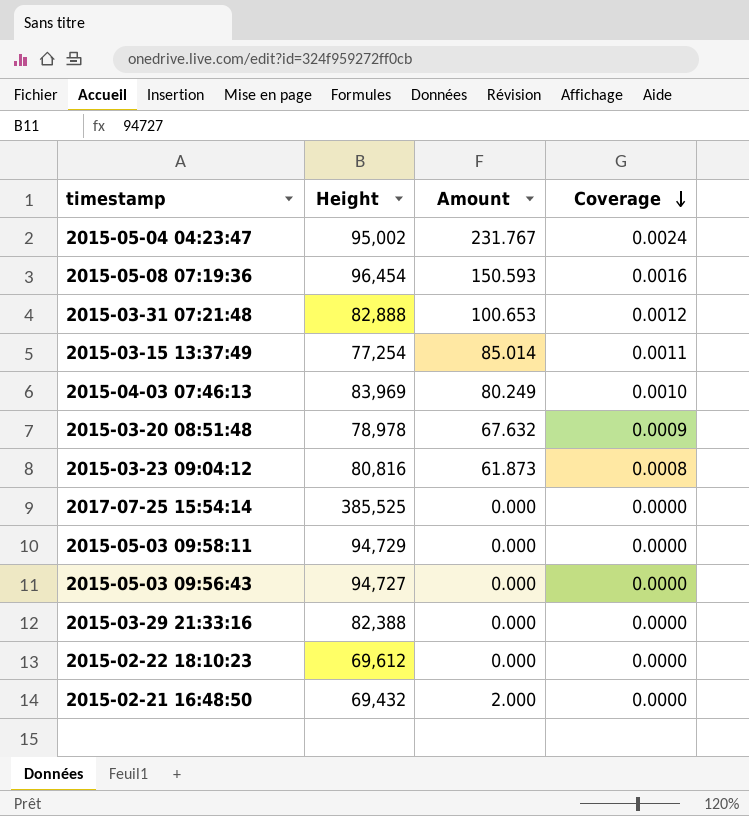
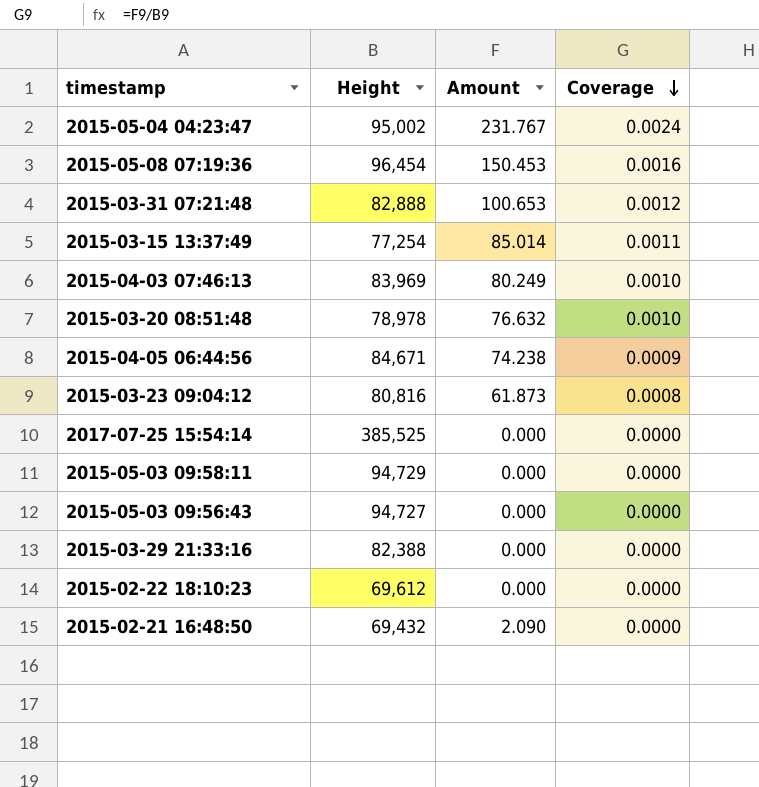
2015-05-08 07:19:36 | Amount: 150.593 -> 150.453
2015-03-20 08:51:48 | Amount: 67.632 -> 76.632
2015-03-20 08:51:48 | Coverage: 0.0009 -> 0.0010
row 2015-04-05 06:44:56: none -> 84,671 | 74.238 | 0.0009
2015-02-21 16:48:50 | Amount: 2.000 -> 2.090

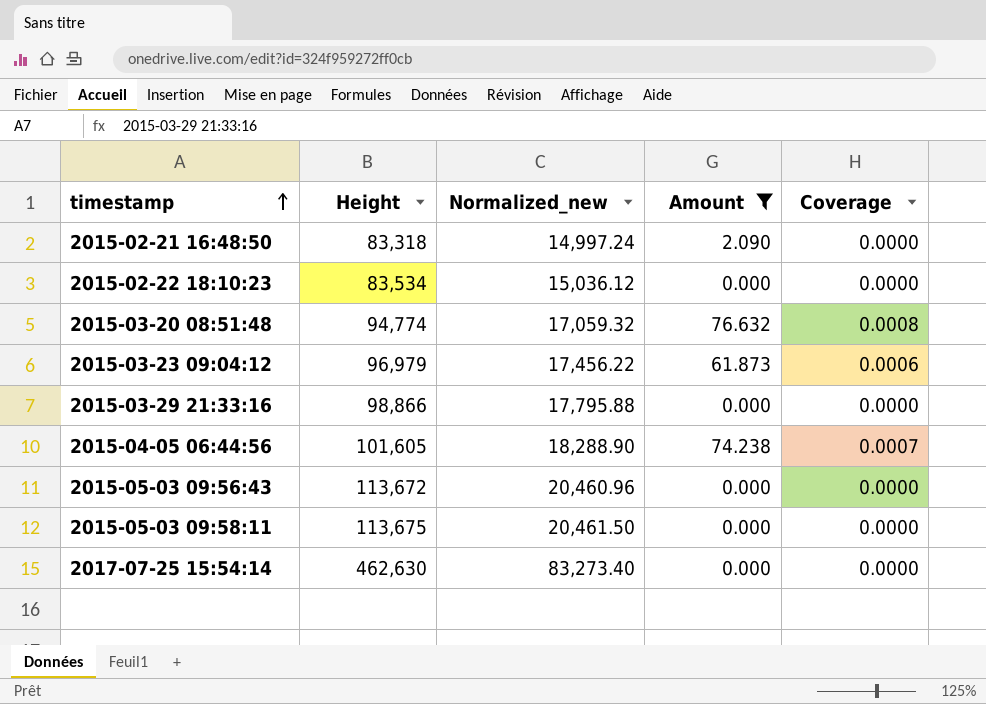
filter: none -> Amount <= 76.632
row order: Coverage descending -> timestamp ascending
column Normalized_new | formula: none -> [Height] * 0.18
2015-02-21 16:48:50 | Height: 69,432 -> 83,318
2015-02-22 18:10:23 | Height: 69,612 -> 83,534
2015-03-20 08:51:48 | Height: 78,978 -> 94,774
2015-03-20 08:51:48 | Coverage: 0.0010 -> 0.0008
2015-03-23 09:04:12 | Height: 80,816 -> 96,979
2015-03-23 09:04:12 | Coverage: 0.0008 -> 0.0006
2015-03-29 21:33:16 | Height: 82,388 -> 98,866
2015-04-05 06:44:56 | Height: 84,671 -> 101,605
2015-04-05 06:44:56 | Coverage: 0.0009 -> 0.0007
2015-05-03 09:56:43 | Height: 94,727 -> 113,672
2015-05-03 09:58:11 | Height: 94,729 -> 113,675
2017-07-25 15:54:14 | Height: 385,525 -> 462,630

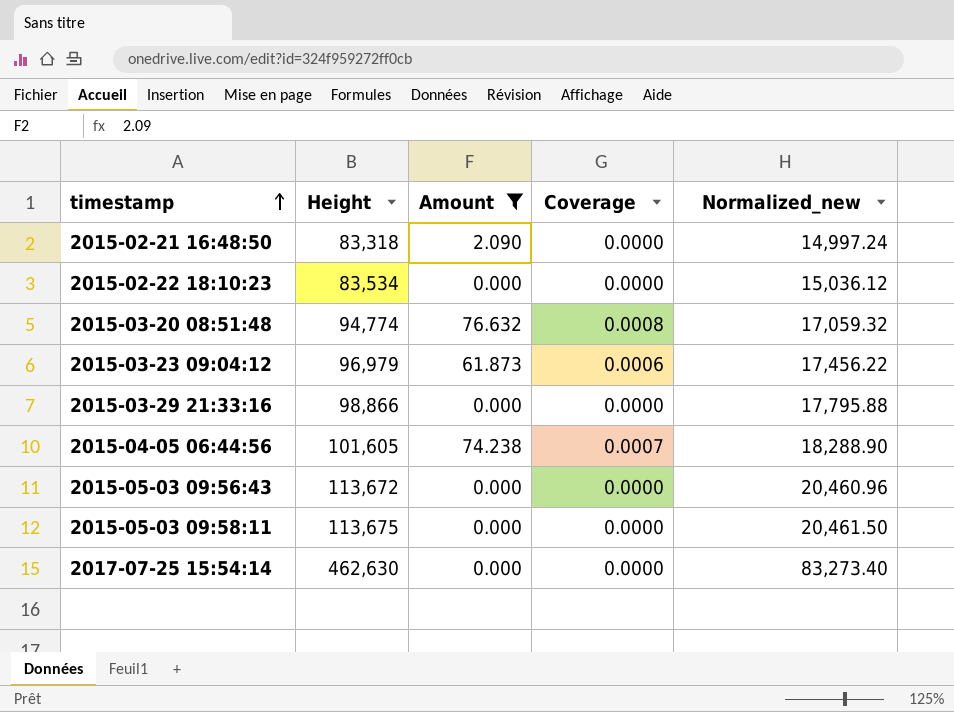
column Normalized_new | position: 3 -> 5

